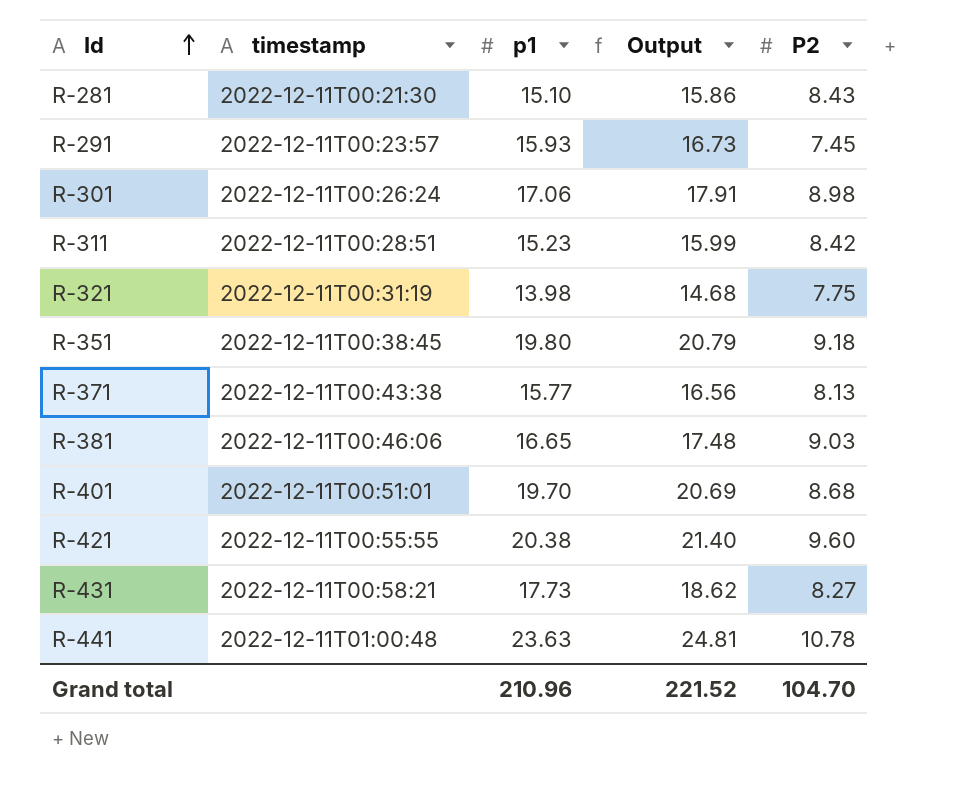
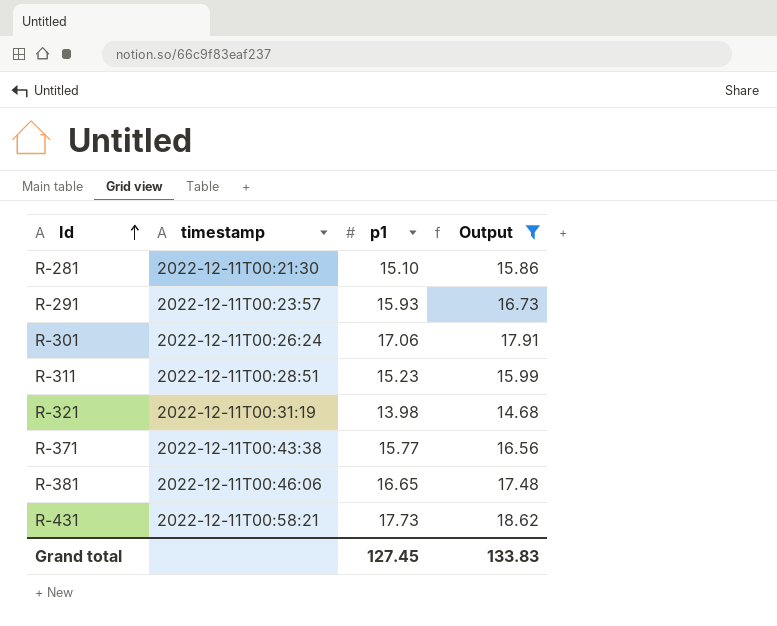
filter: none -> Output <= 18.62
column P2 | position: 5 -> none
Grand total | p1: 210.96 -> 127.45
Grand total | Output: 221.52 -> 133.83

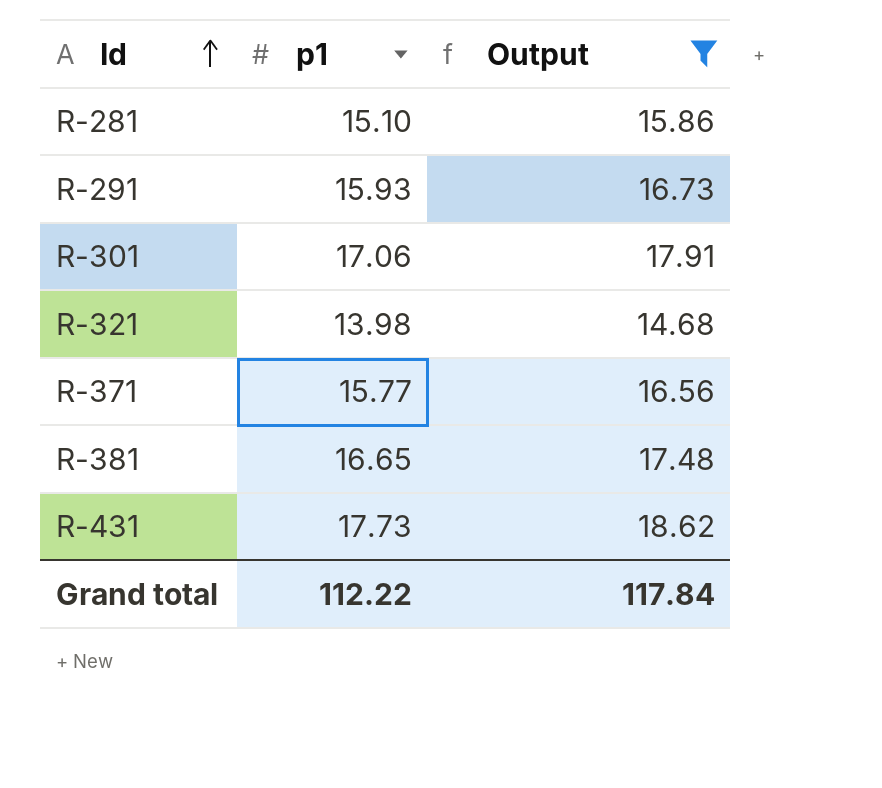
column timestamp | position: 2 -> none
row R-311: 2022-12-11T00:28:51 | 15.23 | 15.99 -> none
Grand total | p1: 127.45 -> 112.22
Grand total | Output: 133.83 -> 117.84

